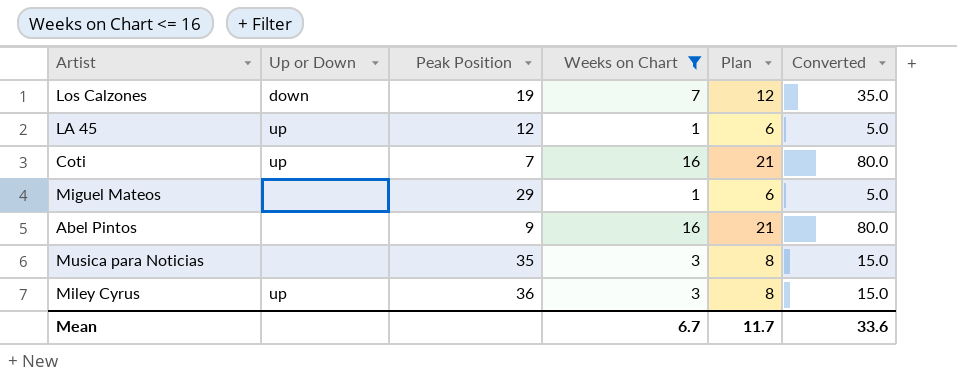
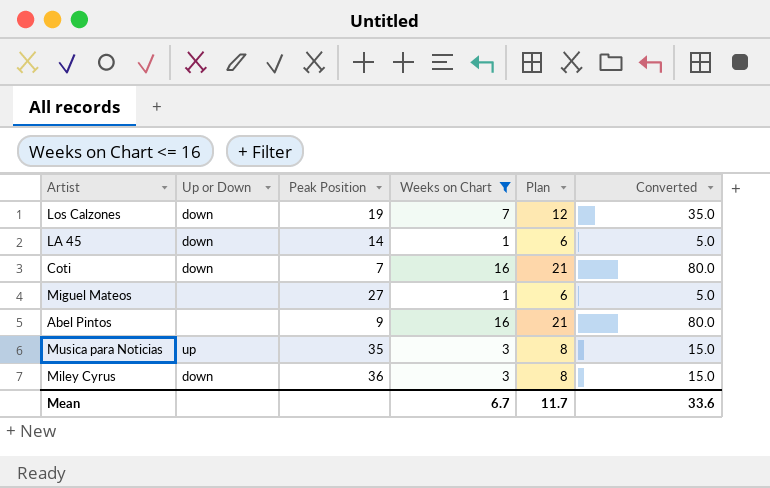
LA 45 | Up or Down: up -> down
LA 45 | Peak Position: 12 -> 14
Coti | Up or Down: up -> down
Miguel Mateos | Peak Position: 29 -> 27
Musica para Noticias | Up or Down: none -> up
Miley Cyrus | Up or Down: up -> down

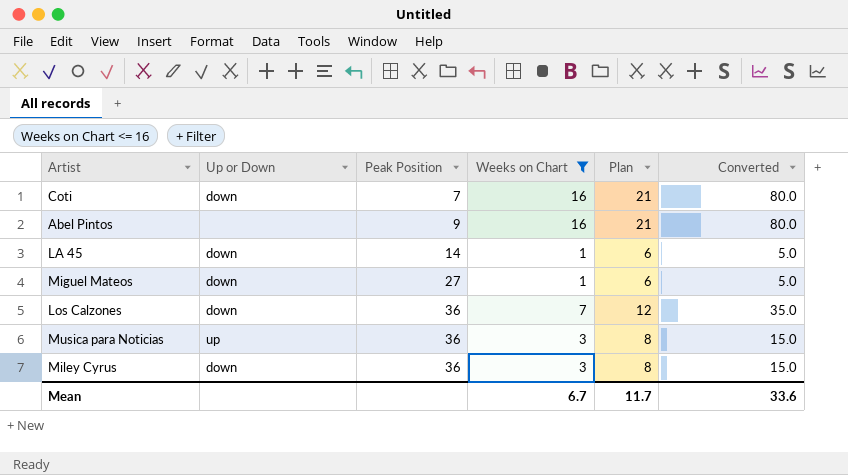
row order: none -> Peak Position ascending
Miguel Mateos | Up or Down: none -> down
Los Calzones | Peak Position: 19 -> 36
Musica para Noticias | Peak Position: 35 -> 36

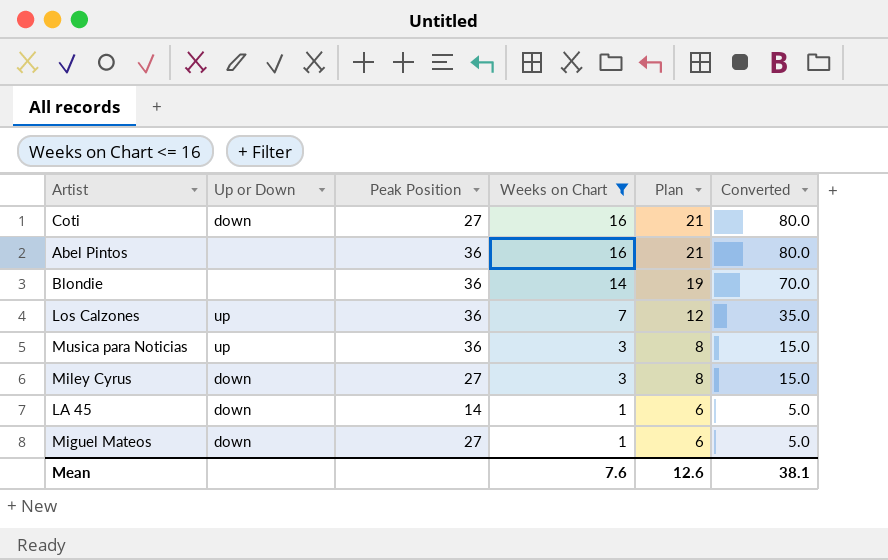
row order: Peak Position ascending -> Weeks on Chart descending
Coti | Peak Position: 7 -> 27
Abel Pintos | Peak Position: 9 -> 36
row Blondie: none -> none | 36 | 14 | 19 | 70.0
Los Calzones | Up or Down: down -> up
Miley Cyrus | Peak Position: 36 -> 27
Mean | Weeks on Chart: 6.7 -> 7.6
Mean | Plan: 11.7 -> 12.6
Mean | Converted: 33.6 -> 38.1

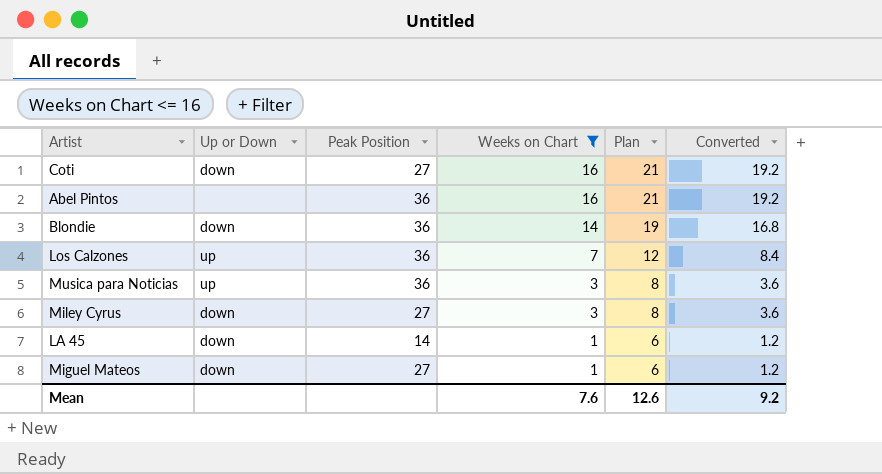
column Converted | formula: [Weeks on Chart] * 5 -> [Weeks on Chart] * 1.2
Blondie | Up or Down: none -> down
Mean | Converted: 38.1 -> 9.2

